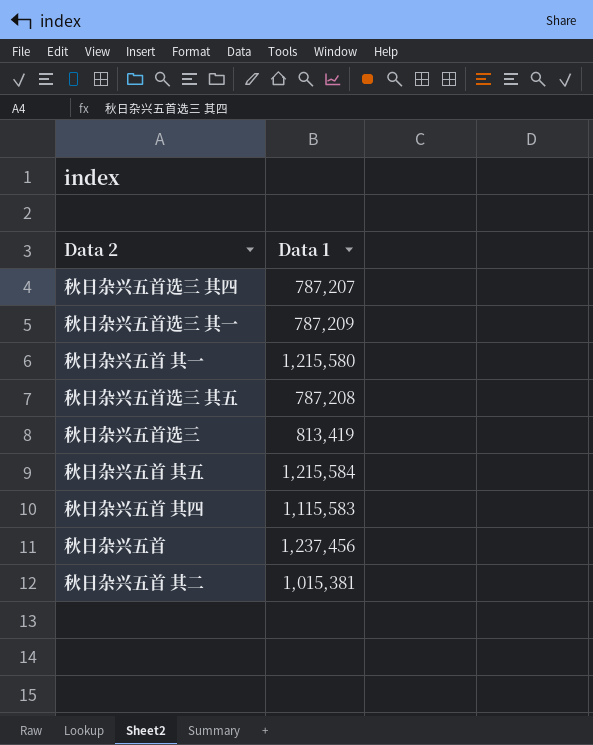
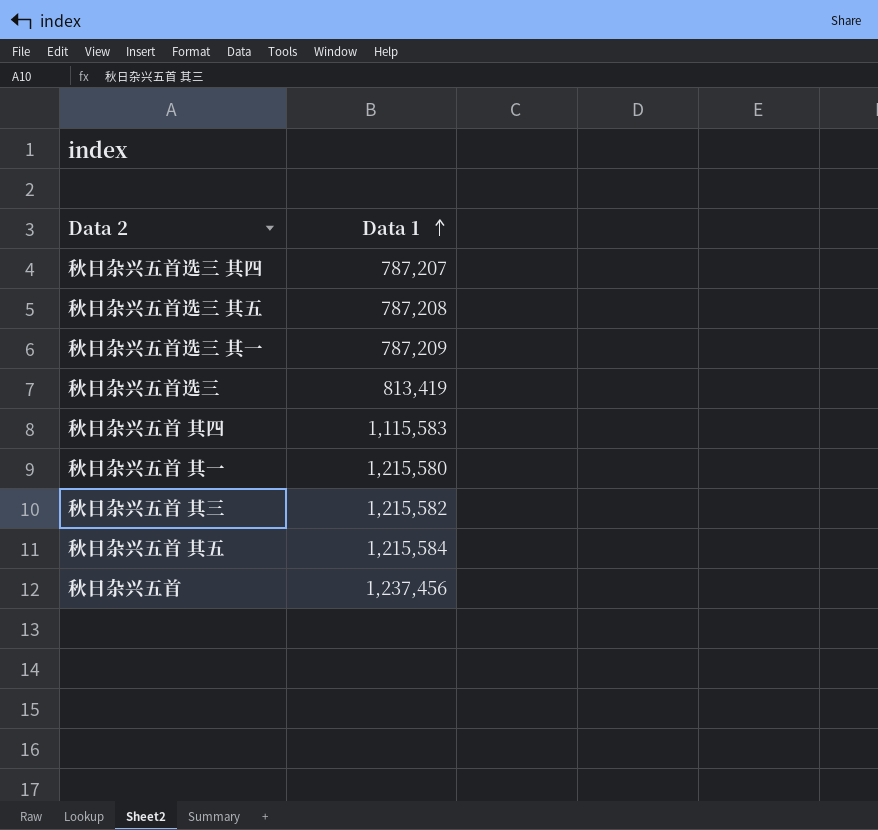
row order: none -> Data 1 ascending
row 秋日杂兴五首 其二: 1,015,381 -> none
row 秋日杂兴五首 其三: none -> 1,215,582

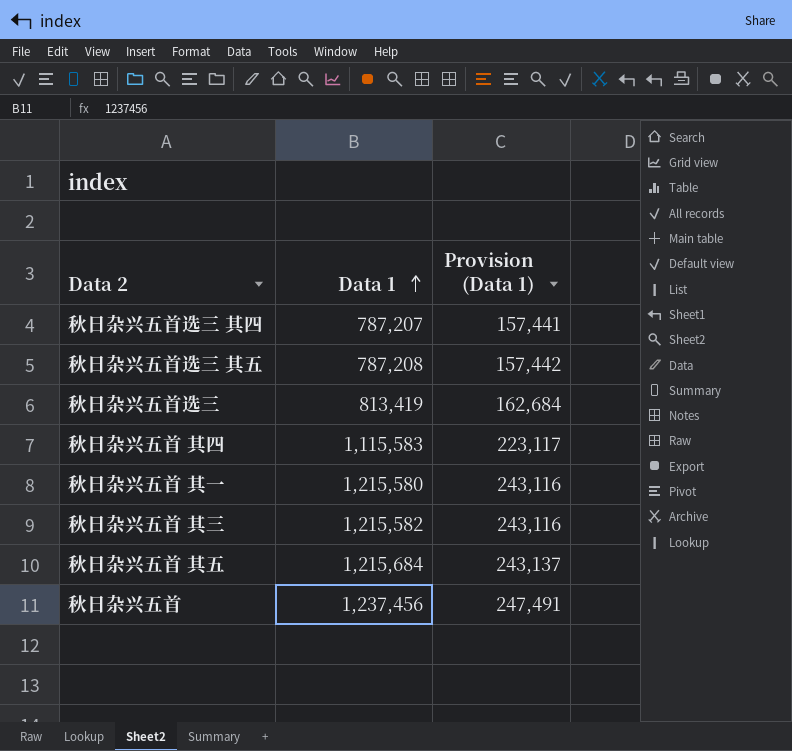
column Provision (Data 1) | formula: none -> [Data 1] * 0.2
row 秋日杂兴五首选三 其一: 787,209 -> none
秋日杂兴五首 其五 | Data 1: 1,215,584 -> 1,215,684

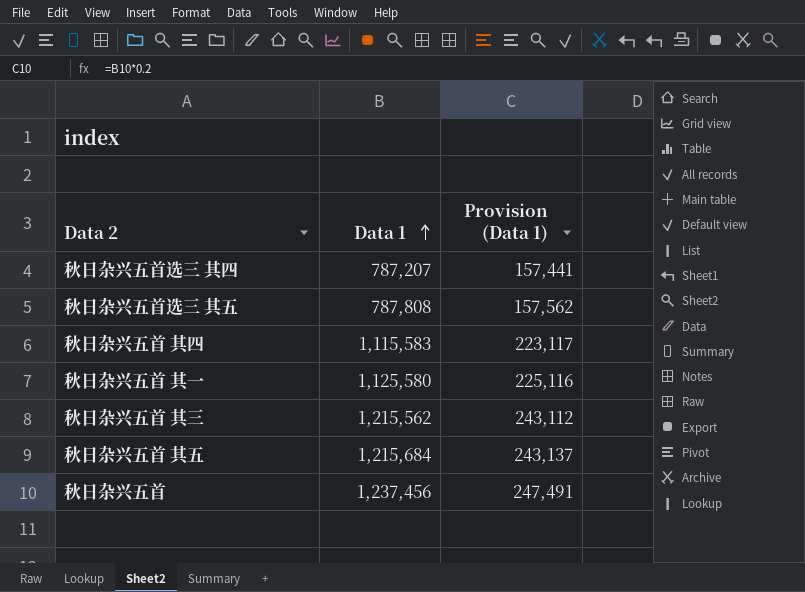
row 秋日杂兴五首选三: 813,419 | 162,684 -> none
秋日杂兴五首选三 其五 | Data 1: 787,208 -> 787,808
秋日杂兴五首选三 其五 | Provision (Data 1): 157,442 -> 157,562
秋日杂兴五首 其一 | Data 1: 1,215,580 -> 1,125,580
秋日杂兴五首 其一 | Provision (Data 1): 243,116 -> 225,116
秋日杂兴五首 其三 | Data 1: 1,215,582 -> 1,215,562
秋日杂兴五首 其三 | Provision (Data 1): 243,116 -> 243,112

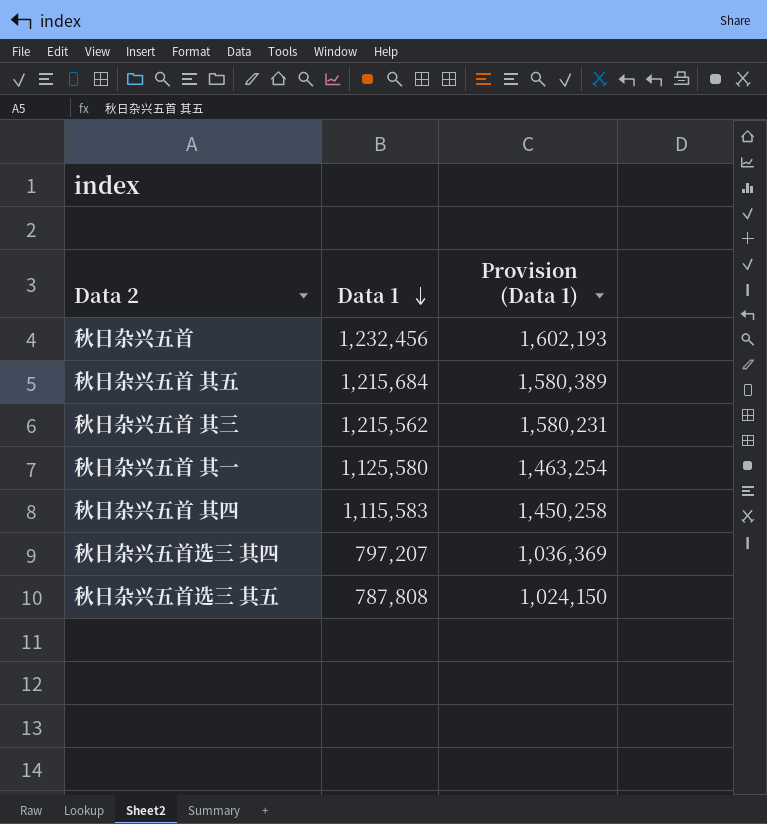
row order: Data 1 ascending -> Data 1 descending
column Provision (Data 1) | formula: [Data 1] * 0.2 -> [Data 1] * 1.3
秋日杂兴五首 | Data 1: 1,237,456 -> 1,232,456
秋日杂兴五首选三 其四 | Data 1: 787,207 -> 797,207

